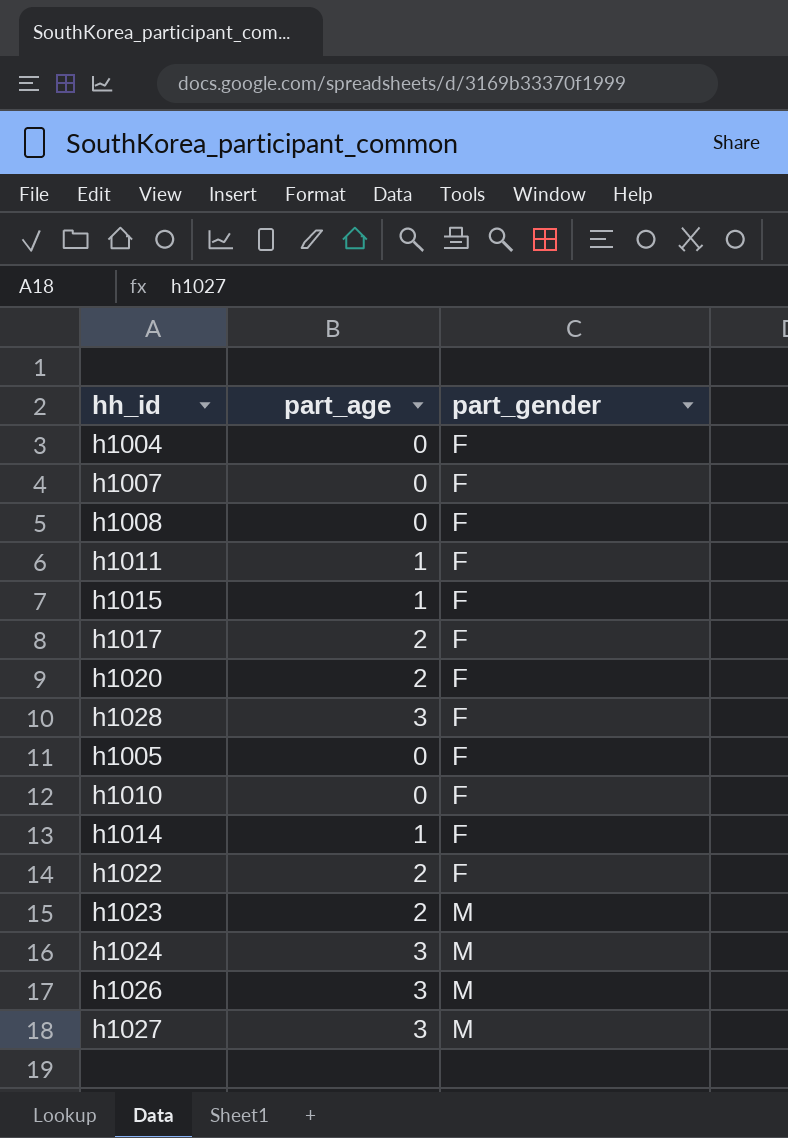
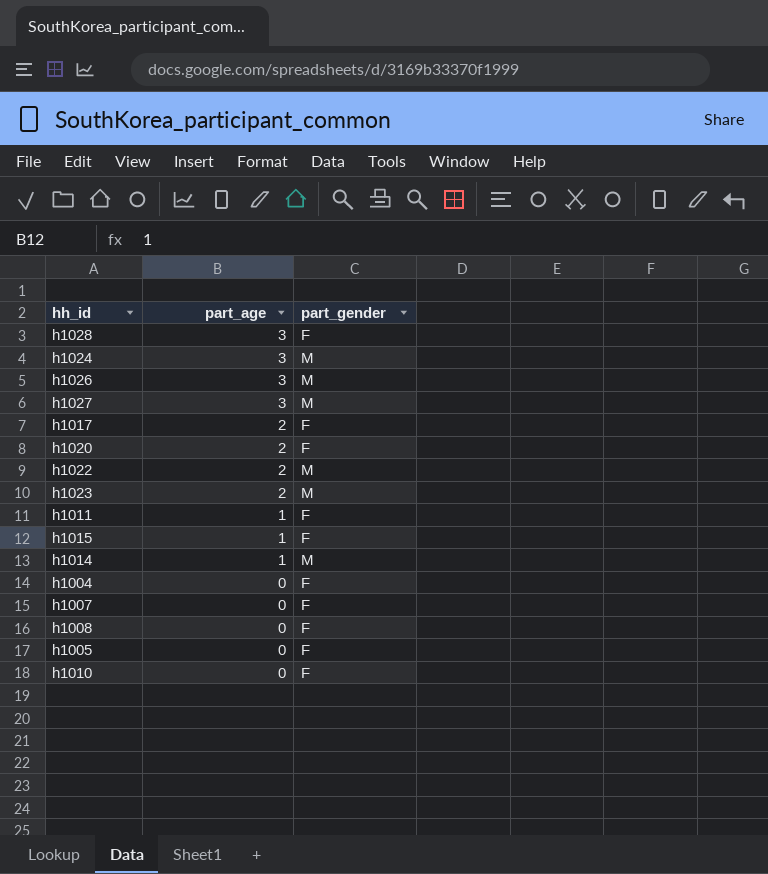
row order: part_gender ascending -> part_age descending
h1022 | part_gender: F -> M
h1014 | part_gender: F -> M

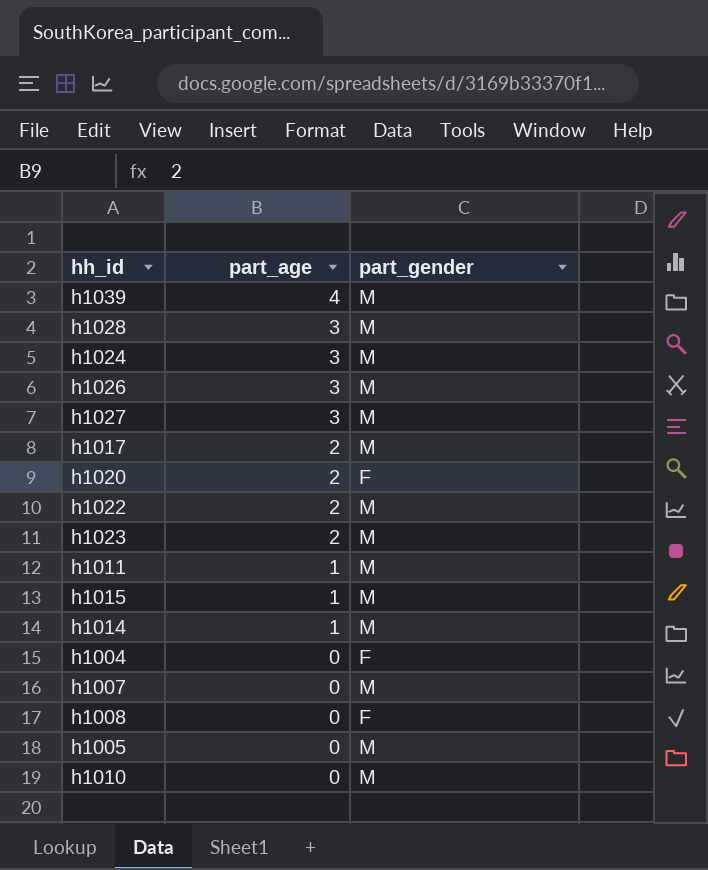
row h1039: none -> 4 | M
h1028 | part_gender: F -> M
h1017 | part_gender: F -> M
h1011 | part_gender: F -> M
h1015 | part_gender: F -> M
h1007 | part_gender: F -> M
h1005 | part_gender: F -> M
h1010 | part_gender: F -> M

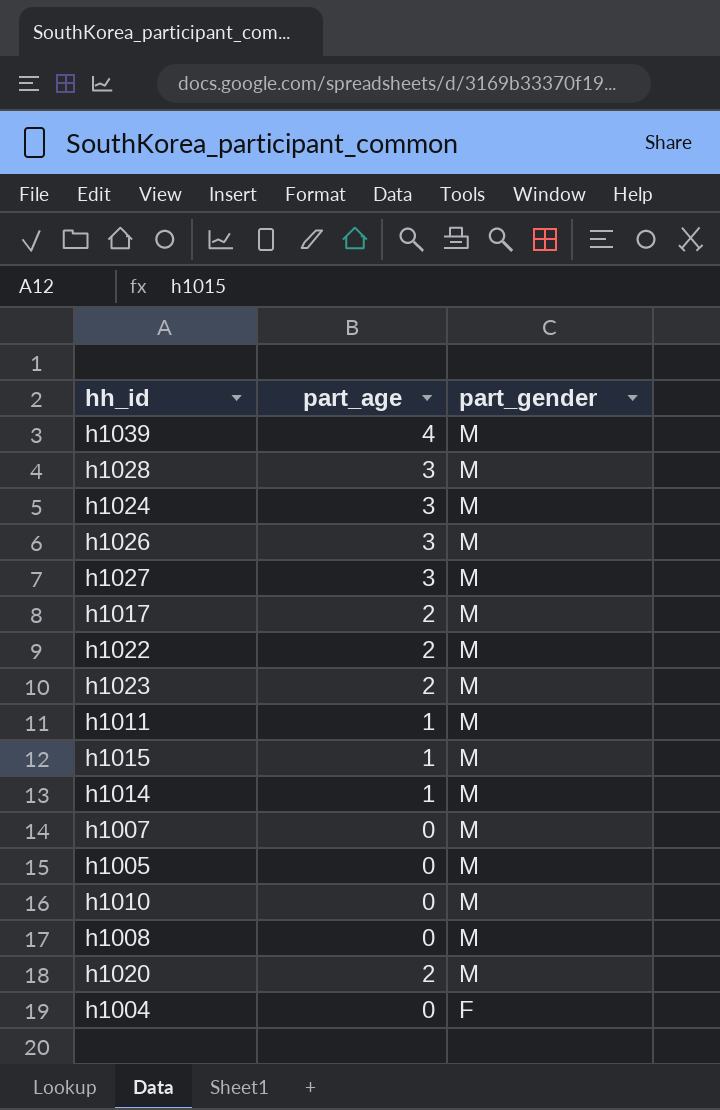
row order: part_age descending -> part_gender descending
h1008 | part_gender: F -> M
h1020 | part_gender: F -> M

